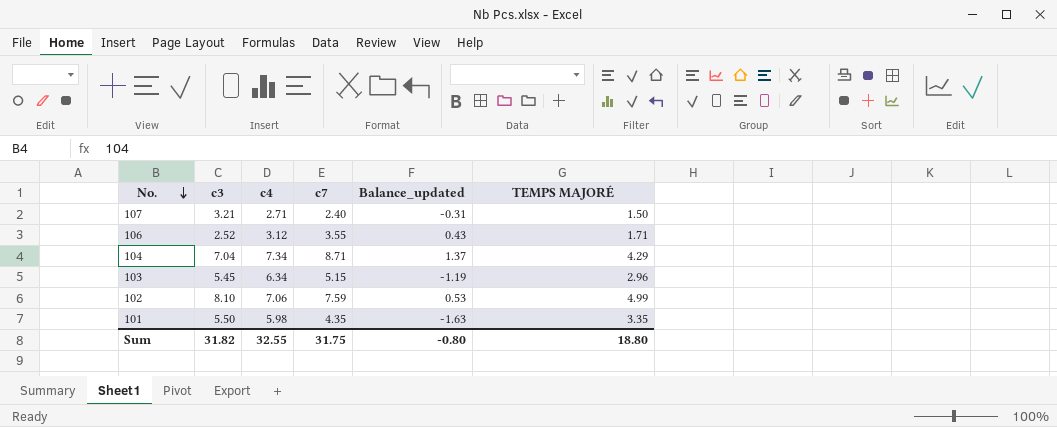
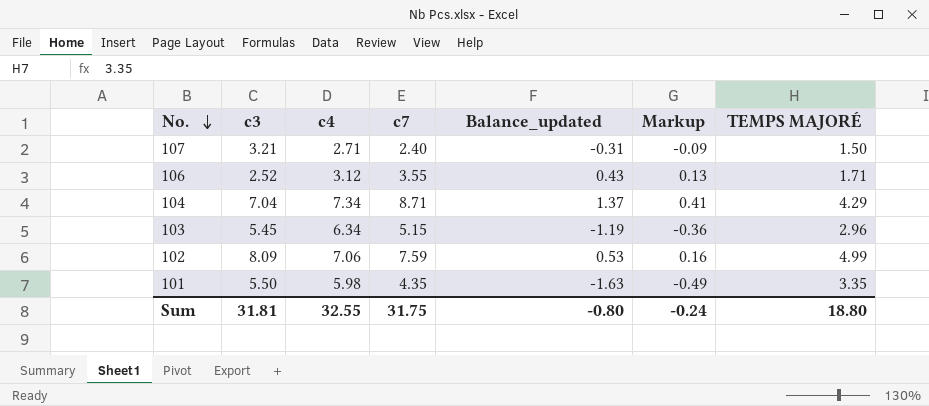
column Markup | formula: none -> [Balance_updated] * 0.3
102 | c3: 8.10 -> 8.09
Sum | c3: 31.82 -> 31.81

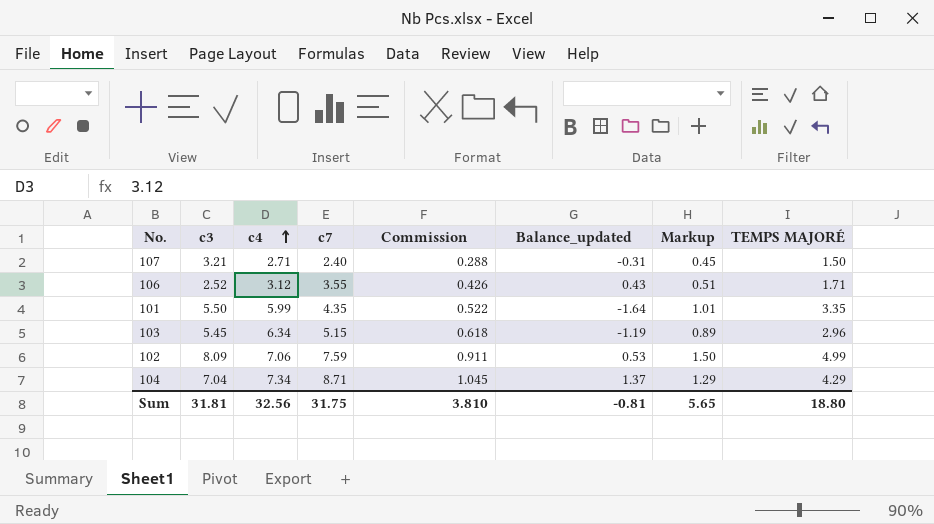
row order: No. descending -> c4 ascending
column Commission | formula: none -> [c7] * 0.12
column Markup | formula: [Balance_updated] * 0.3 -> [TEMPS MAJORÉ] * 0.3
101 | c4: 5.98 -> 5.99
101 | Balance_updated: -1.63 -> -1.64
Sum | c4: 32.55 -> 32.56
Sum | Balance_updated: -0.80 -> -0.81
Sum | Markup: -0.24 -> 5.65

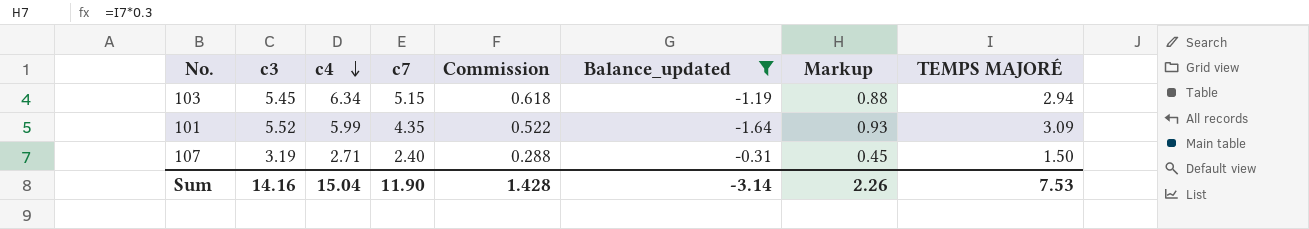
filter: none -> Balance_updated <= -0.31
row order: c4 ascending -> c4 descending
103 | Markup: 0.89 -> 0.88
103 | TEMPS MAJORÉ: 2.96 -> 2.94
101 | c3: 5.50 -> 5.52
101 | Markup: 1.01 -> 0.93
101 | TEMPS MAJORÉ: 3.35 -> 3.09
107 | c3: 3.21 -> 3.19
Sum | c3: 31.81 -> 14.16
Sum | c4: 32.56 -> 15.04
Sum | c7: 31.75 -> 11.90
Sum | Commission: 3.810 -> 1.428
Sum | Balance_updated: -0.81 -> -3.14
Sum | Markup: 5.65 -> 2.26
Sum | TEMPS MAJORÉ: 18.80 -> 7.53

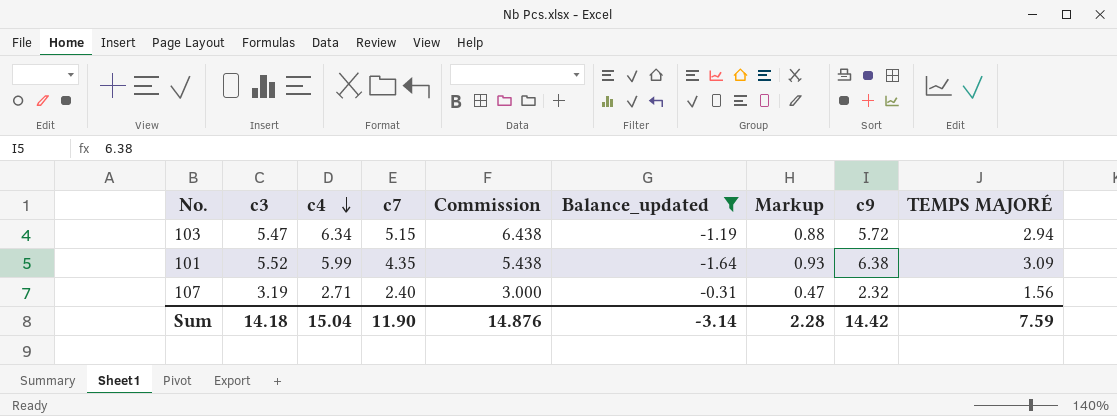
column Commission | formula: [c7] * 0.12 -> [c7] * 1.25
column c9 | position: none -> 8
103 | c3: 5.45 -> 5.47
107 | Markup: 0.45 -> 0.47
107 | TEMPS MAJORÉ: 1.50 -> 1.56
Sum | c3: 14.16 -> 14.18
Sum | Commission: 1.428 -> 14.876
Sum | Markup: 2.26 -> 2.28
Sum | TEMPS MAJORÉ: 7.53 -> 7.59

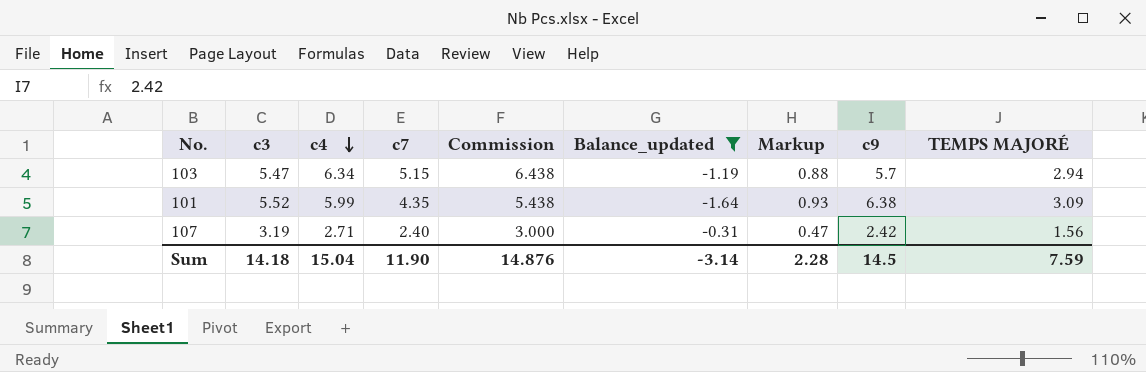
103 | c9: 5.72 -> 5.7
107 | c9: 2.32 -> 2.42
Sum | c9: 14.42 -> 14.5

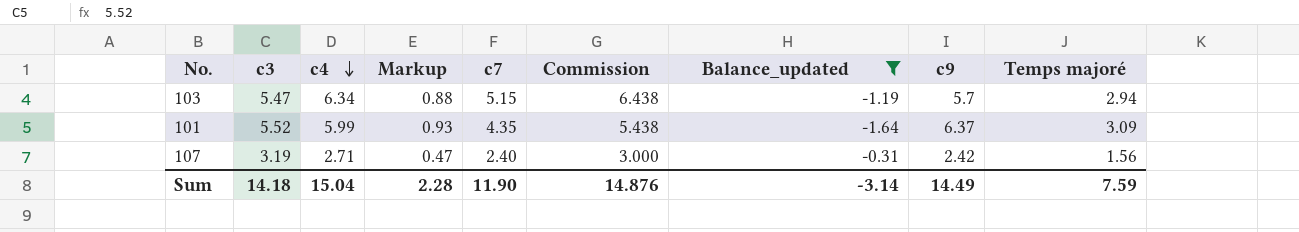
column Markup | position: 7 -> 4
column name: TEMPS MAJORÉ -> Temps majoré
101 | c9: 6.38 -> 6.37
Sum | c9: 14.5 -> 14.49

